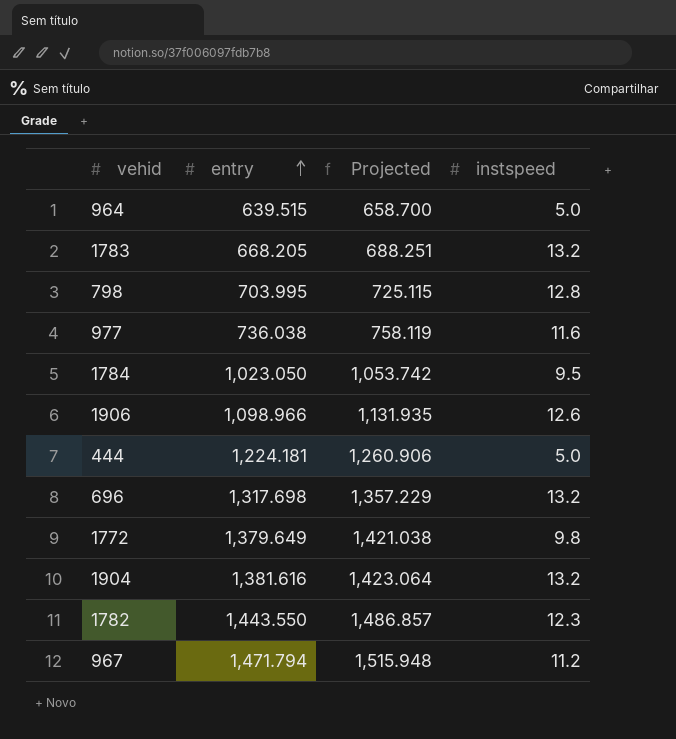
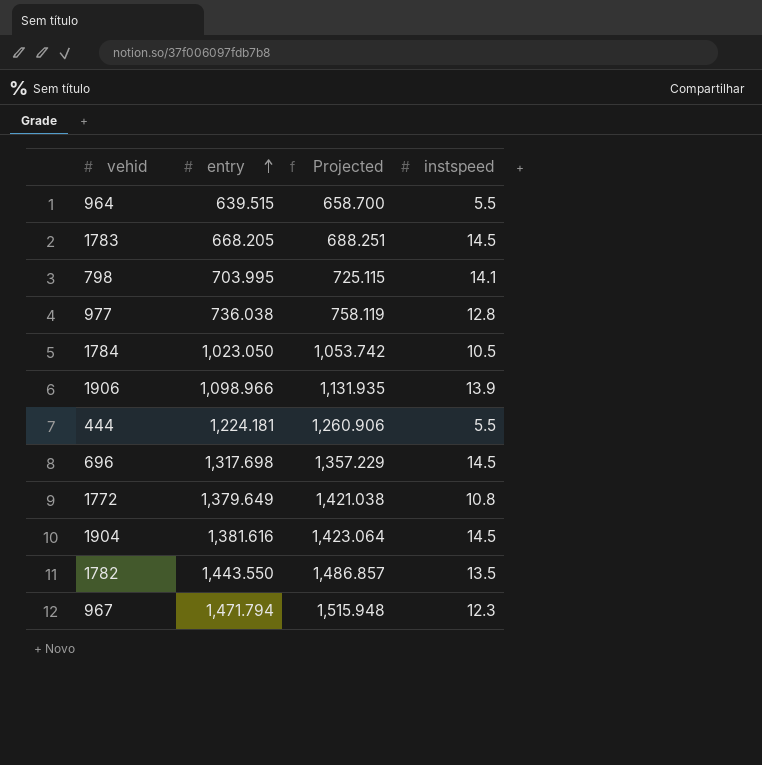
964 | instspeed: 5.0 -> 5.5
1783 | instspeed: 13.2 -> 14.5
798 | instspeed: 12.8 -> 14.1
977 | instspeed: 11.6 -> 12.8
1784 | instspeed: 9.5 -> 10.5
1906 | instspeed: 12.6 -> 13.9
444 | instspeed: 5.0 -> 5.5
696 | instspeed: 13.2 -> 14.5
1772 | instspeed: 9.8 -> 10.8
1904 | instspeed: 13.2 -> 14.5
1782 | instspeed: 12.3 -> 13.5
967 | instspeed: 11.2 -> 12.3

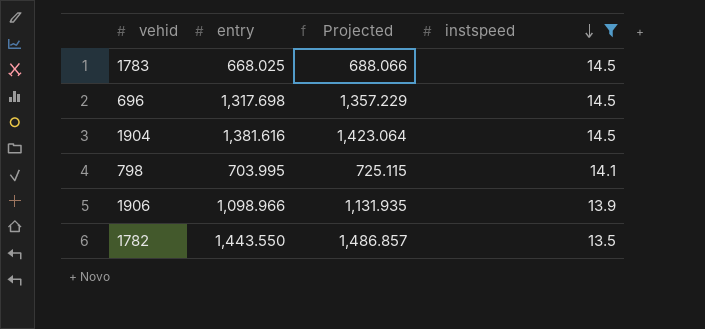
filter: none -> instspeed >= 13.5
row order: entry ascending -> instspeed descending
1783 | entry: 668.205 -> 668.025
1783 | Projected: 688.251 -> 688.066

